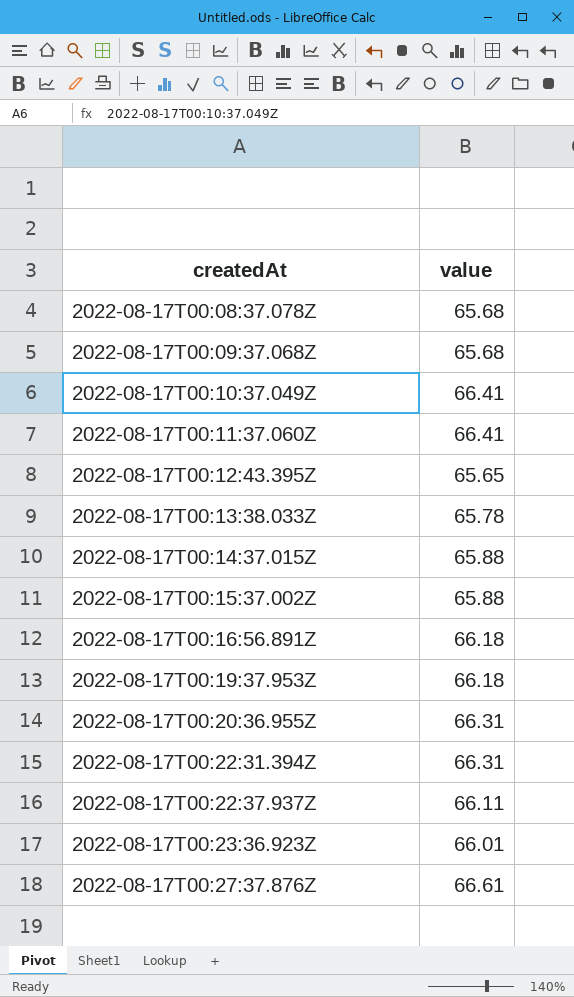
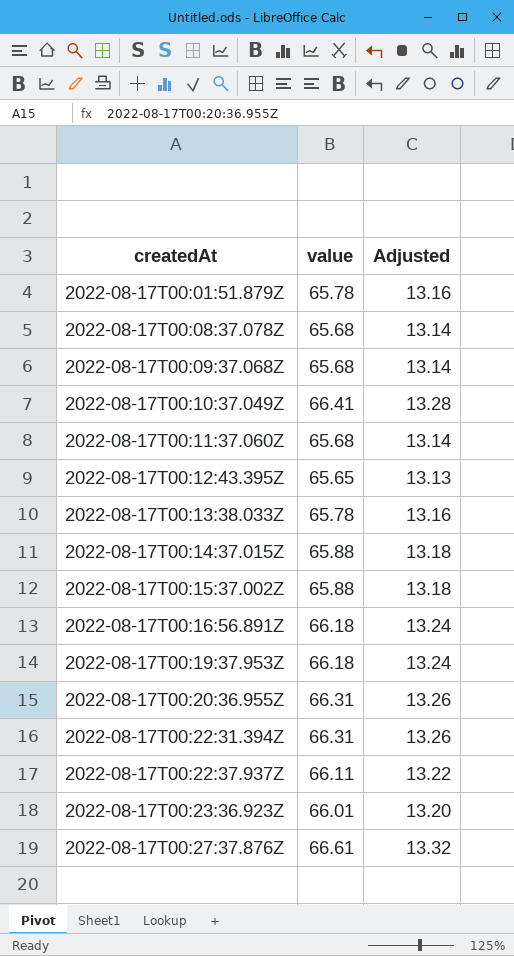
column Adjusted | formula: none -> [value] * 0.2
row 2022-08-17T00:01:51.879Z: none -> 65.78 | 13.16
2022-08-17T00:11:37.060Z | value: 66.41 -> 65.68

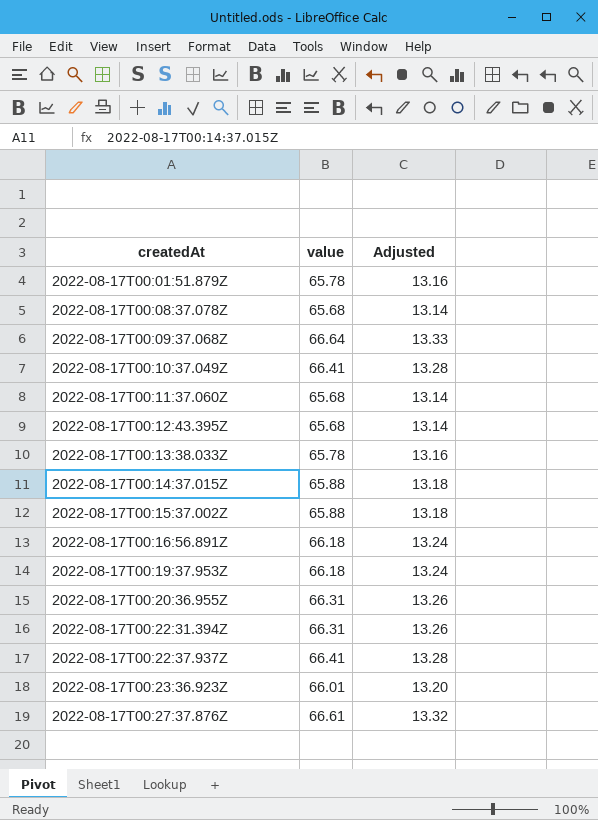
2022-08-17T00:09:37.068Z | value: 65.68 -> 66.64
2022-08-17T00:09:37.068Z | Adjusted: 13.14 -> 13.33
2022-08-17T00:12:43.395Z | value: 65.65 -> 65.68
2022-08-17T00:12:43.395Z | Adjusted: 13.13 -> 13.14
2022-08-17T00:22:37.937Z | value: 66.11 -> 66.41
2022-08-17T00:22:37.937Z | Adjusted: 13.22 -> 13.28

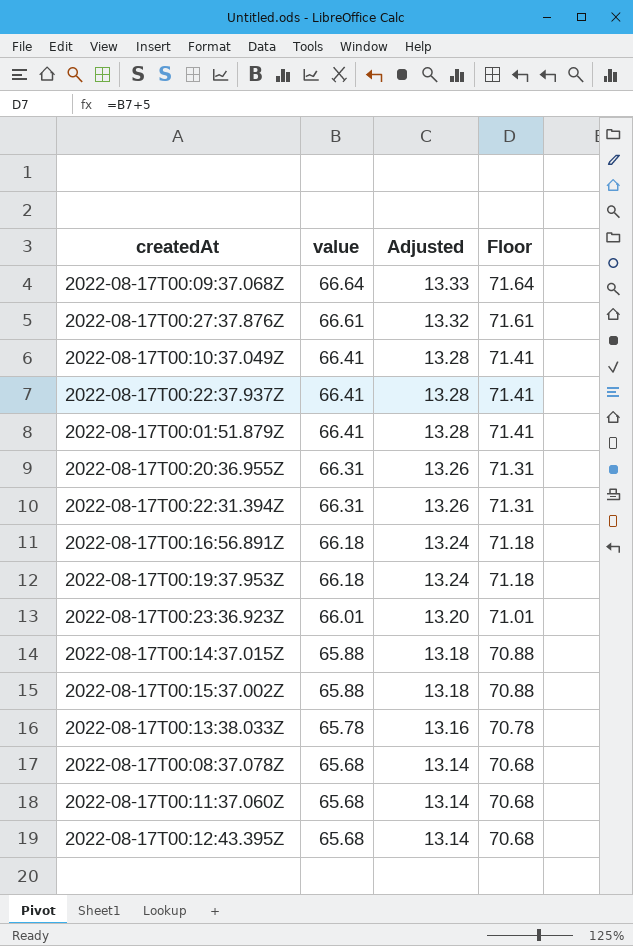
row order: createdAt ascending -> value descending
column Floor | formula: none -> [value] + 5
2022-08-17T00:01:51.879Z | value: 65.78 -> 66.41
2022-08-17T00:01:51.879Z | Adjusted: 13.16 -> 13.28

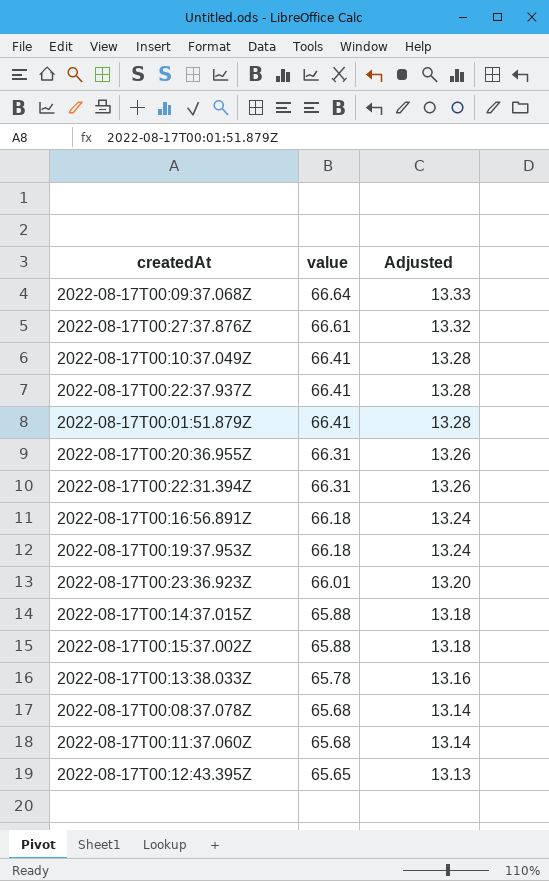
column Floor | formula: [value] + 5 -> none
2022-08-17T00:12:43.395Z | value: 65.68 -> 65.65
2022-08-17T00:12:43.395Z | Adjusted: 13.14 -> 13.13

